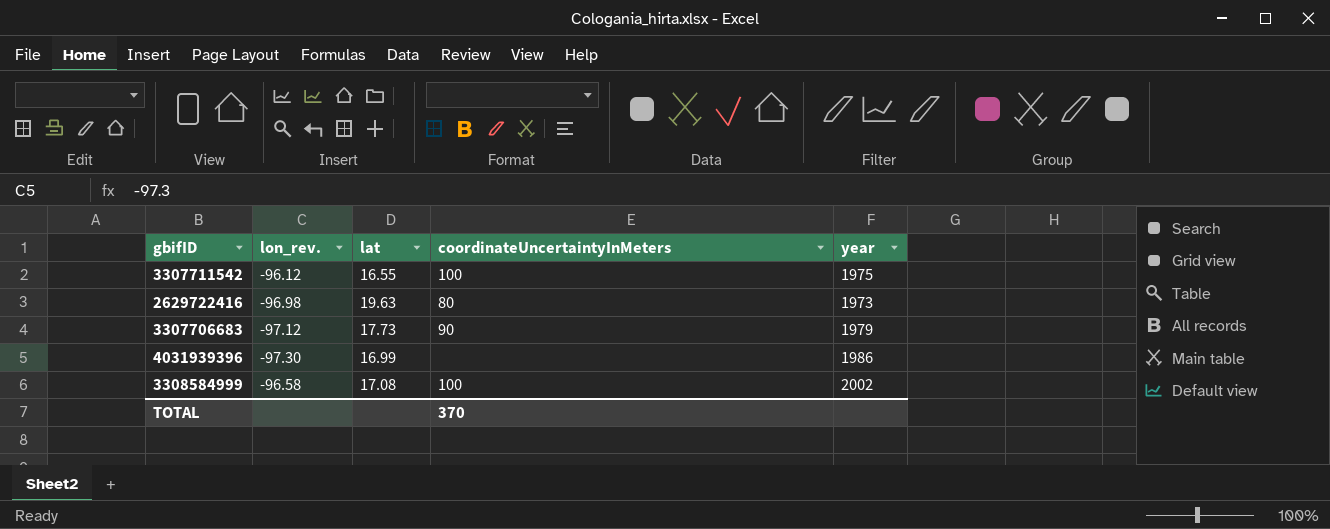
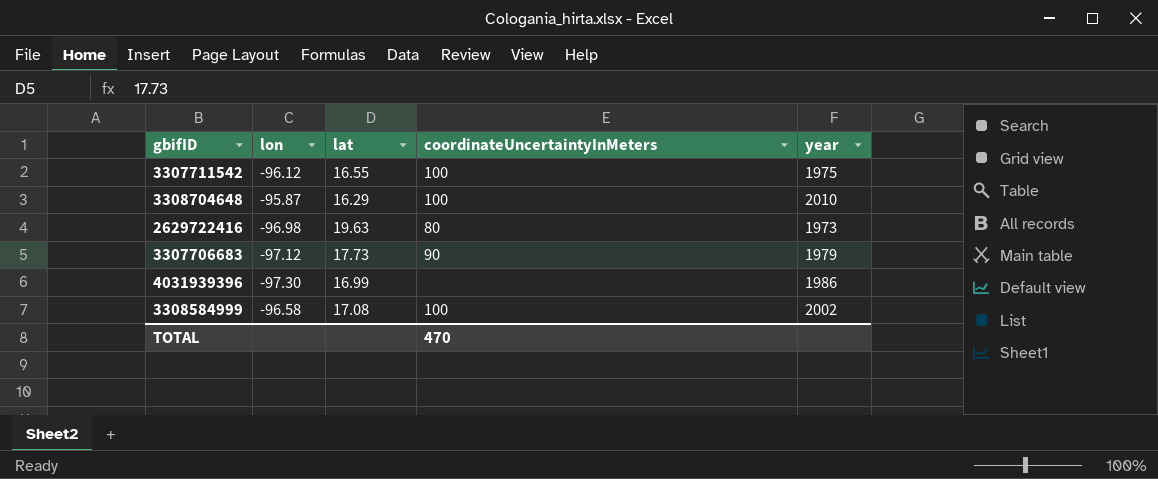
column name: lon_rev. -> lon
row 3308704648: none -> -95.87 | 16.29 | 100 | 2010
TOTAL | coordinateUncertaintyInMeters: 370 -> 470

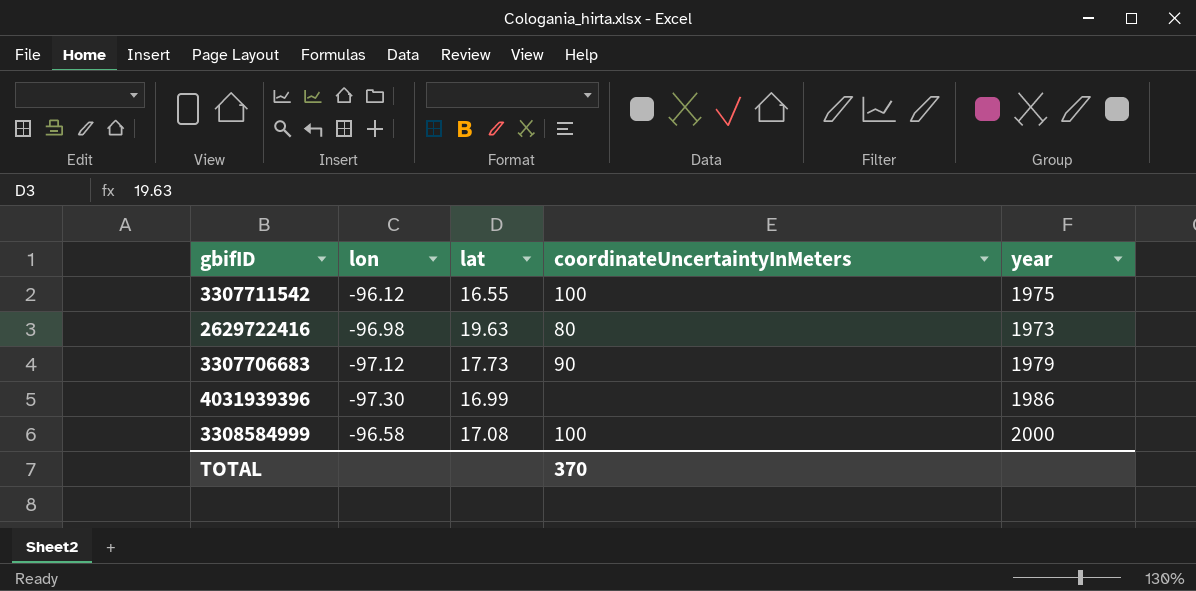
row 3308704648: -95.87 | 16.29 | 100 | 2010 -> none
3308584999 | year: 2002 -> 2000
TOTAL | coordinateUncertaintyInMeters: 470 -> 370

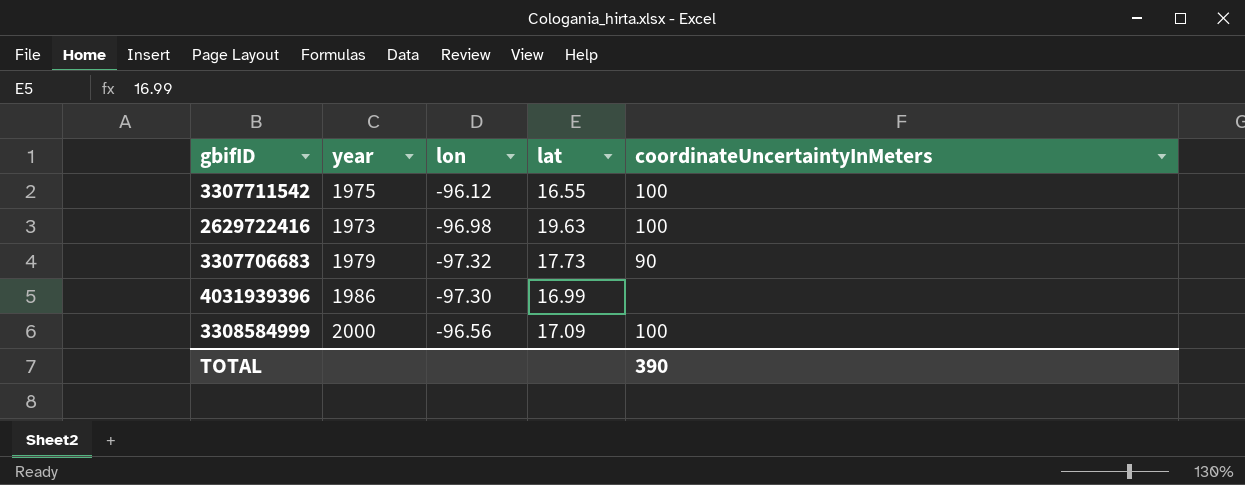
column year | position: 5 -> 2
2629722416 | coordinateUncertaintyInMeters: 80 -> 100
3307706683 | lon: -97.12 -> -97.32
3308584999 | lon: -96.58 -> -96.56
3308584999 | lat: 17.08 -> 17.09
TOTAL | coordinateUncertaintyInMeters: 370 -> 390

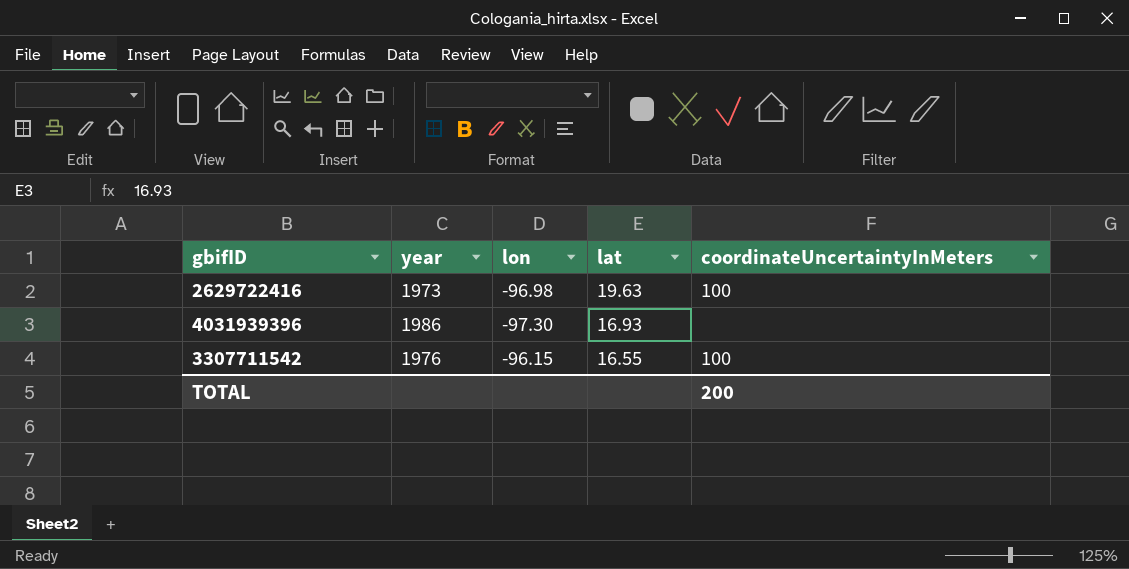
row order: none -> lat descending
row 3307706683: 1979 | -97.32 | 17.73 | 90 -> none
row 3308584999: 2000 | -96.56 | 17.09 | 100 -> none
4031939396 | lat: 16.99 -> 16.93
3307711542 | year: 1975 -> 1976
3307711542 | lon: -96.12 -> -96.15
TOTAL | coordinateUncertaintyInMeters: 390 -> 200

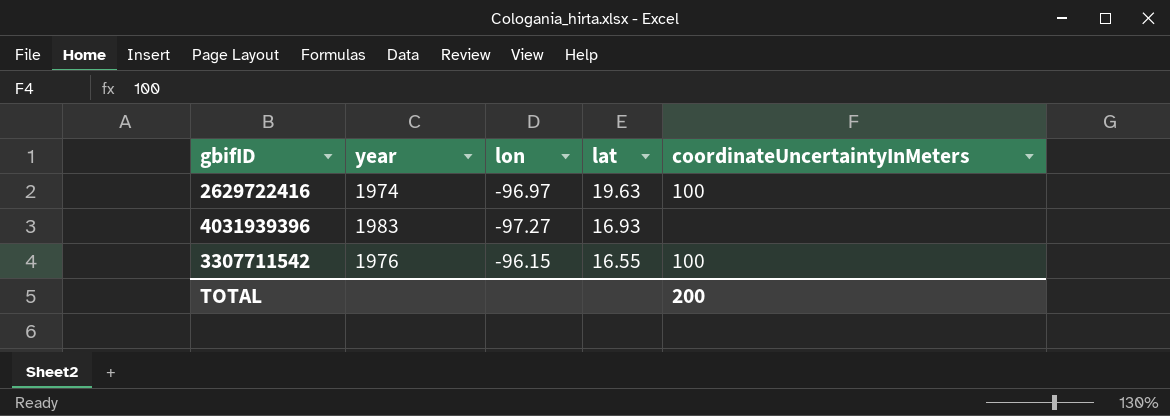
2629722416 | year: 1973 -> 1974
2629722416 | lon: -96.98 -> -96.97
4031939396 | year: 1986 -> 1983
4031939396 | lon: -97.30 -> -97.27

